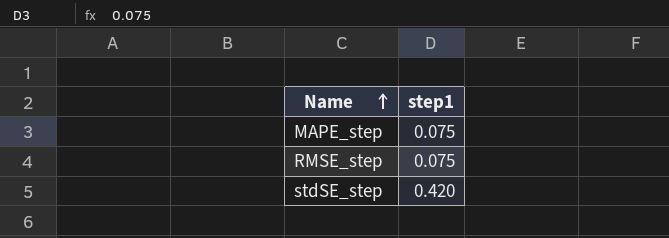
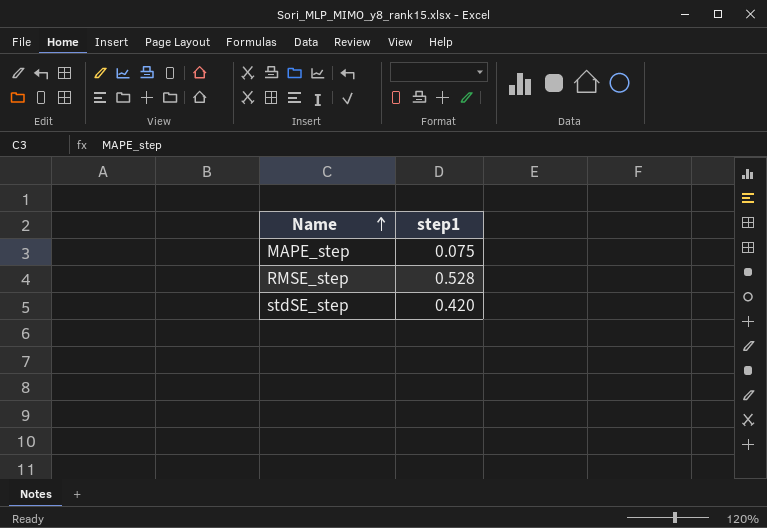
RMSE_step | step1: 0.075 -> 0.528

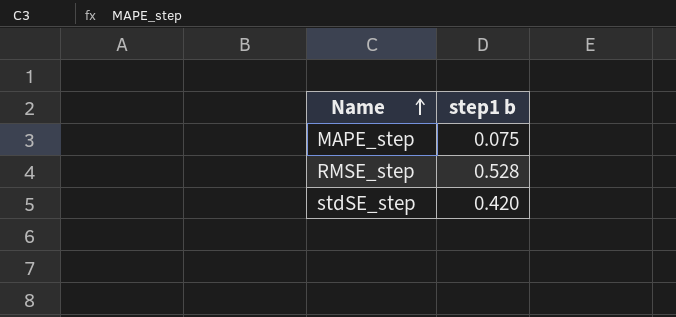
column name: step1 -> step1 b

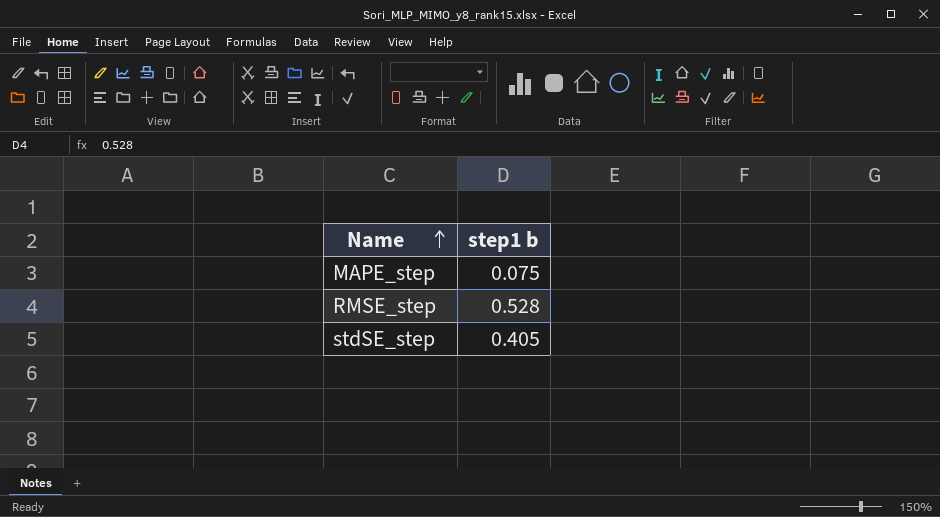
stdSE_step | step1 b: 0.420 -> 0.405

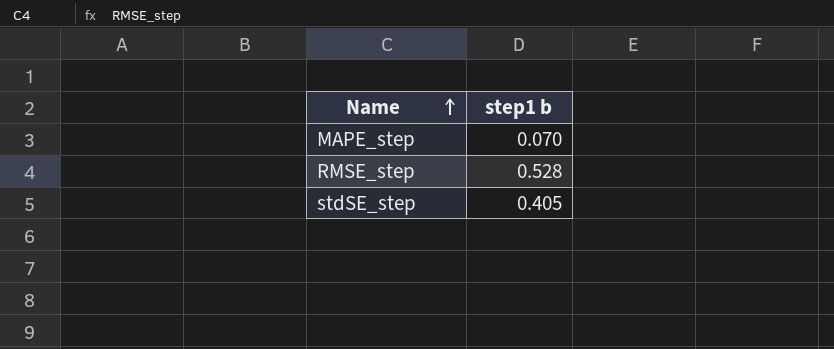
MAPE_step | step1 b: 0.075 -> 0.070

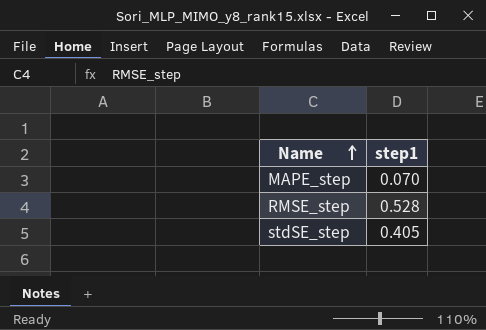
column name: step1 b -> step1

